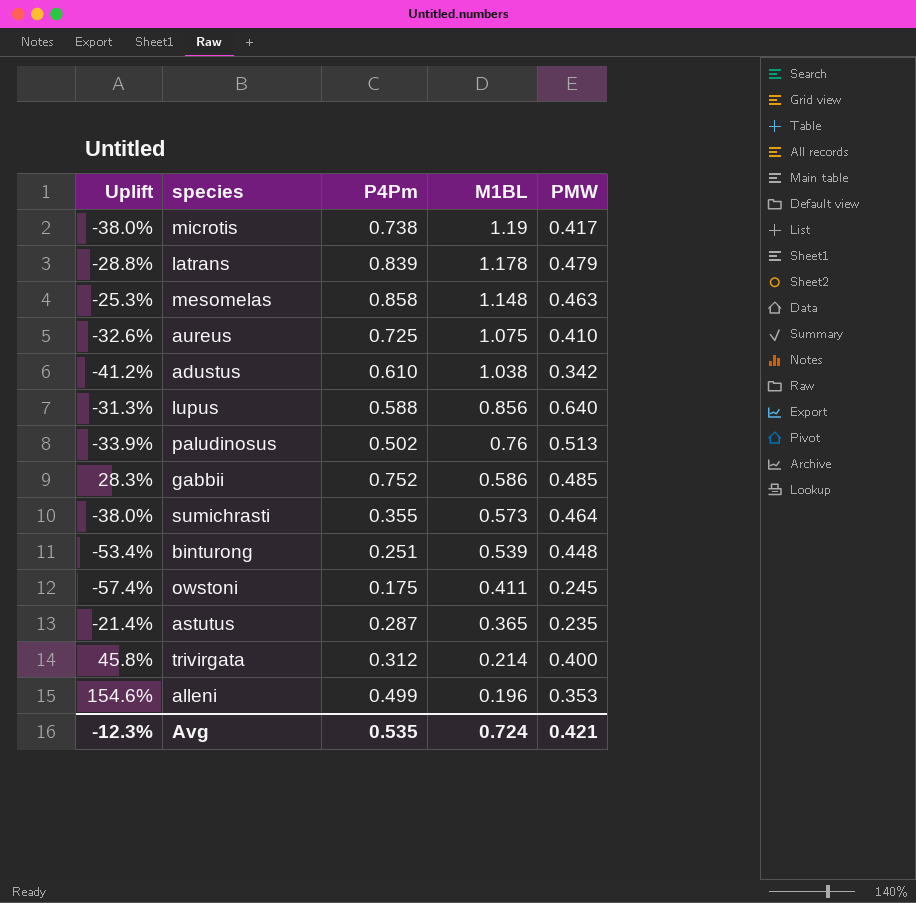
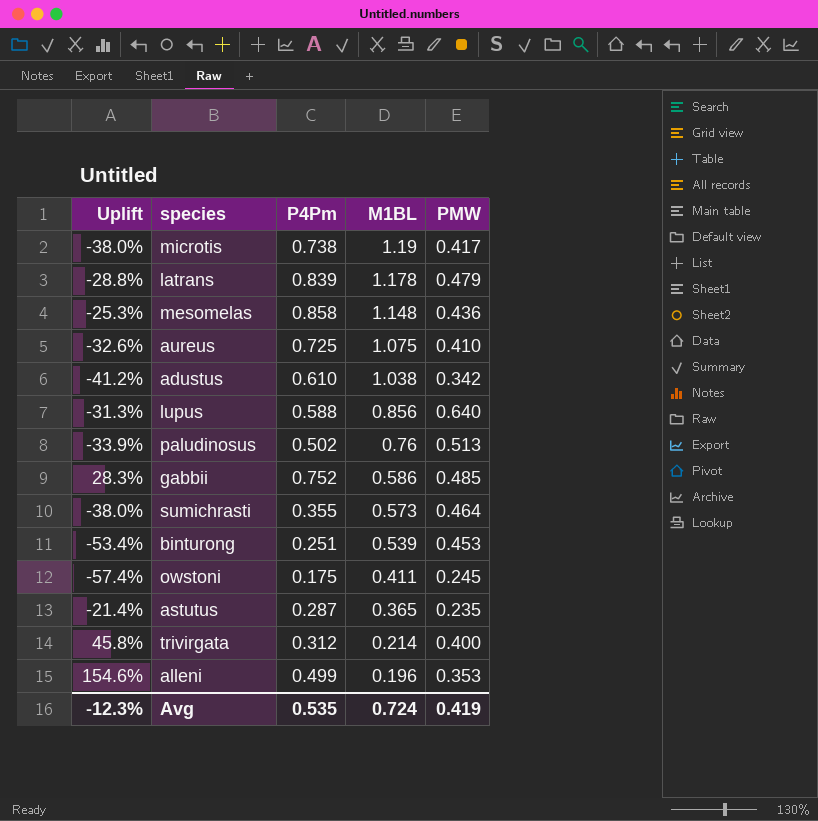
mesomelas | PMW: 0.463 -> 0.436
binturong | PMW: 0.448 -> 0.453
Avg | PMW: 0.421 -> 0.419

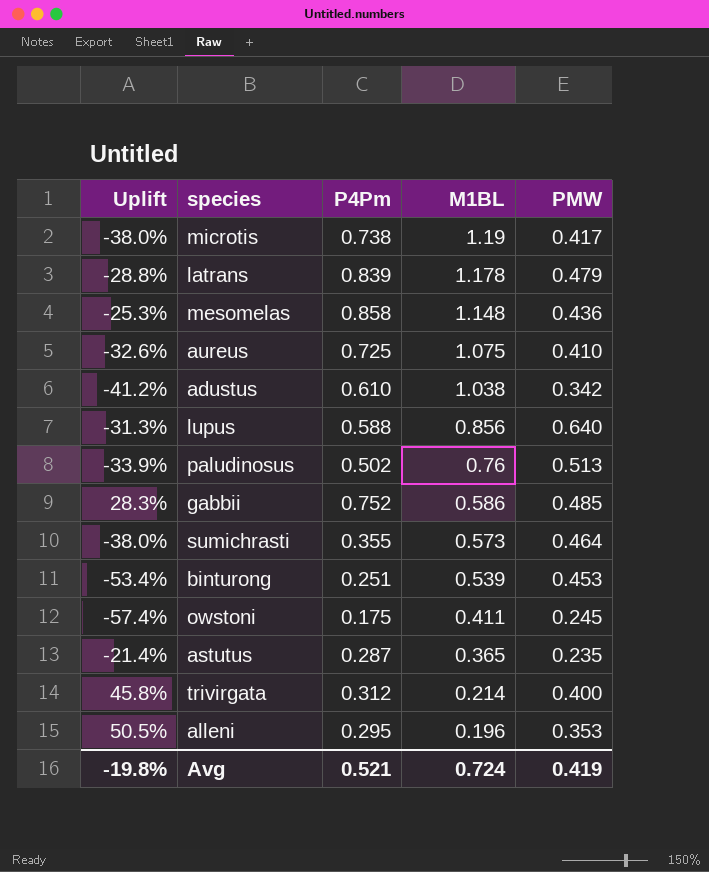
alleni | Uplift: 154.6% -> 50.5%
alleni | P4Pm: 0.499 -> 0.295
Avg | Uplift: -12.3% -> -19.8%
Avg | P4Pm: 0.535 -> 0.521

